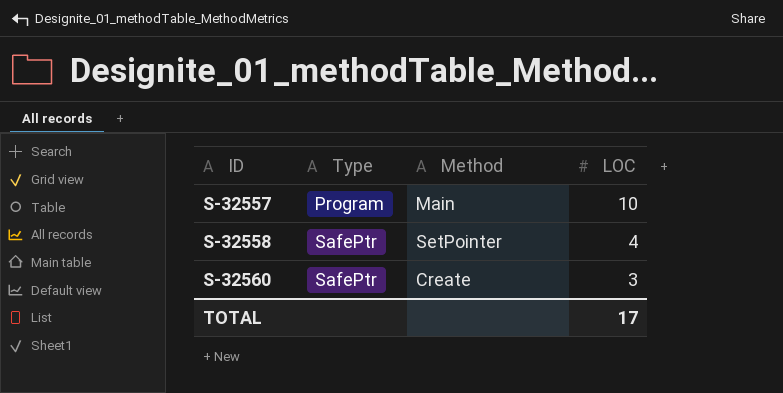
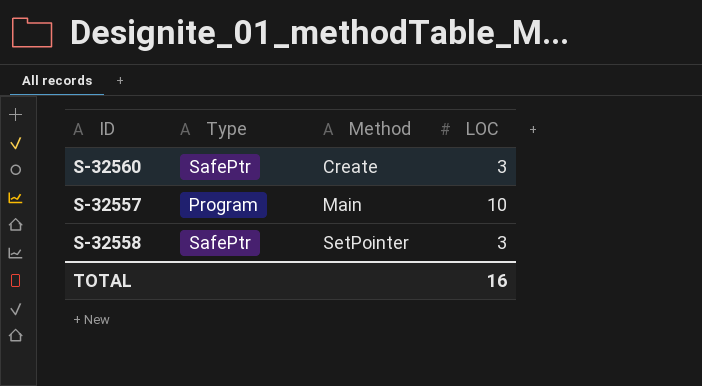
row order: ID ascending -> Method ascending
S-32558 | LOC: 4 -> 3
TOTAL | LOC: 17 -> 16

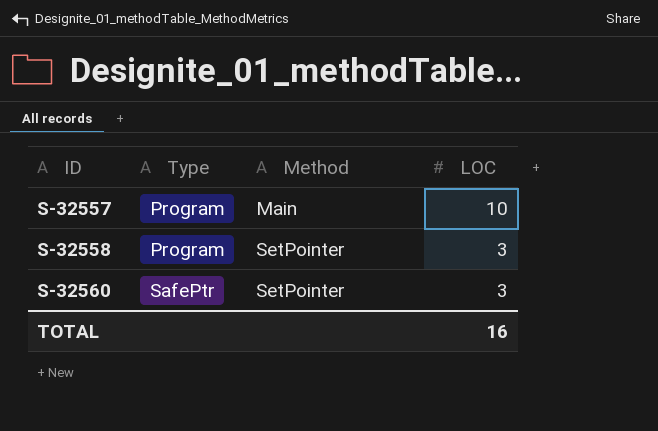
row order: Method ascending -> ID ascending
S-32558 | Type: SafePtr -> Program
S-32560 | Method: Create -> SetPointer

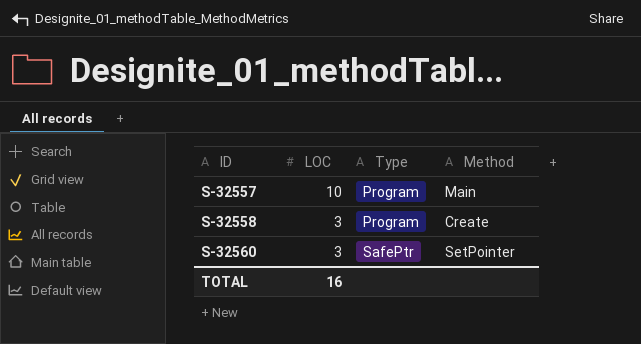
column LOC | position: 4 -> 2
S-32558 | Method: SetPointer -> Create

